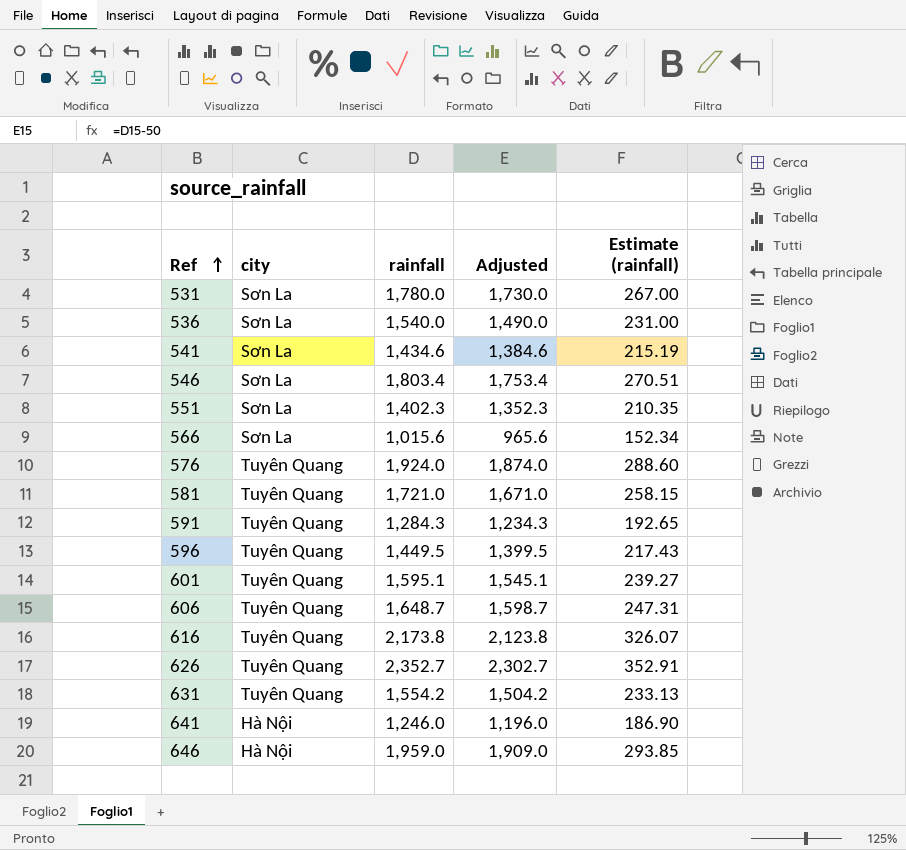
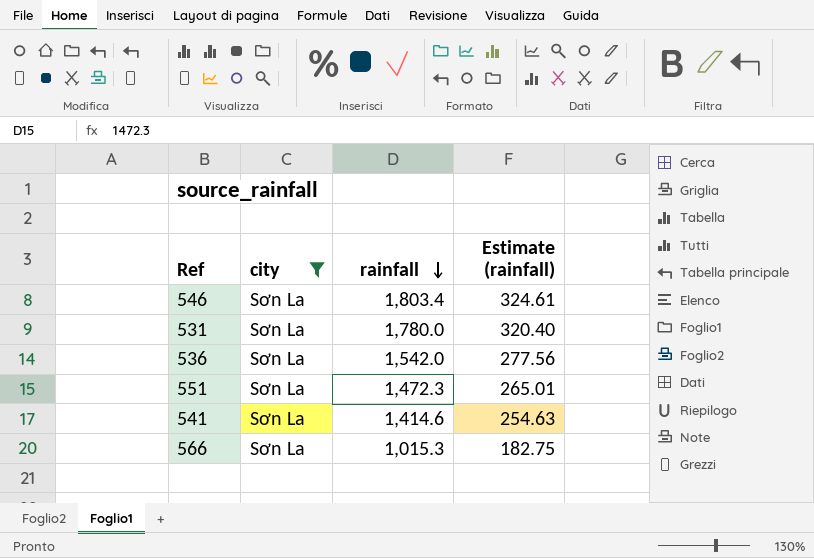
filter: none -> city = Sơn La
row order: Ref ascending -> rainfall descending
column Adjusted | formula: [rainfall] - 50 -> none
column Estimate (rainfall) | formula: [rainfall] * 0.15 -> [rainfall] * 0.18
536 | rainfall: 1,540.0 -> 1,542.0
551 | rainfall: 1,402.3 -> 1,472.3
541 | rainfall: 1,434.6 -> 1,414.6
566 | rainfall: 1,015.6 -> 1,015.3

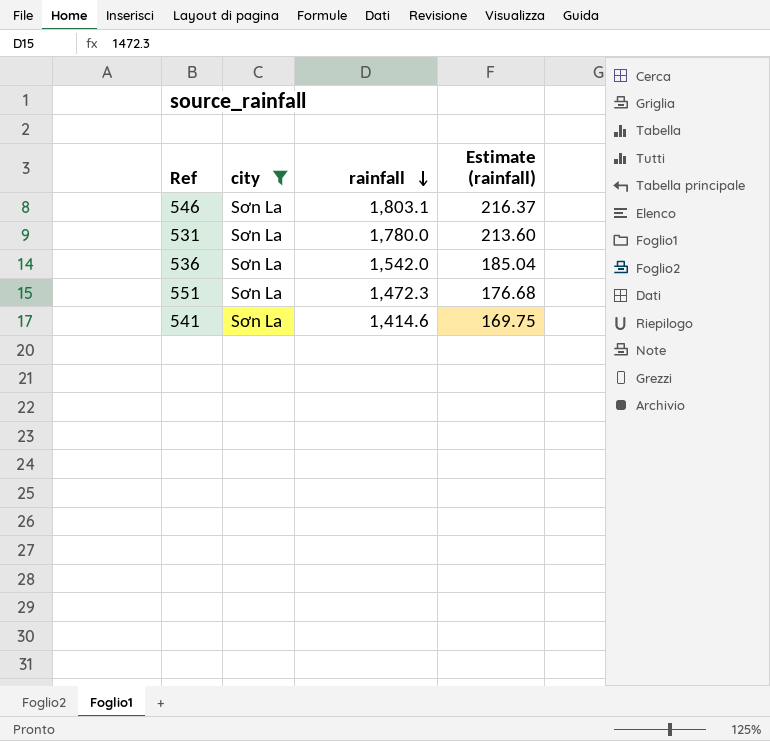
column Estimate (rainfall) | formula: [rainfall] * 0.18 -> [rainfall] * 0.12
row 566: Sơn La | 1,015.3 | 182.75 -> none
546 | rainfall: 1,803.4 -> 1,803.1

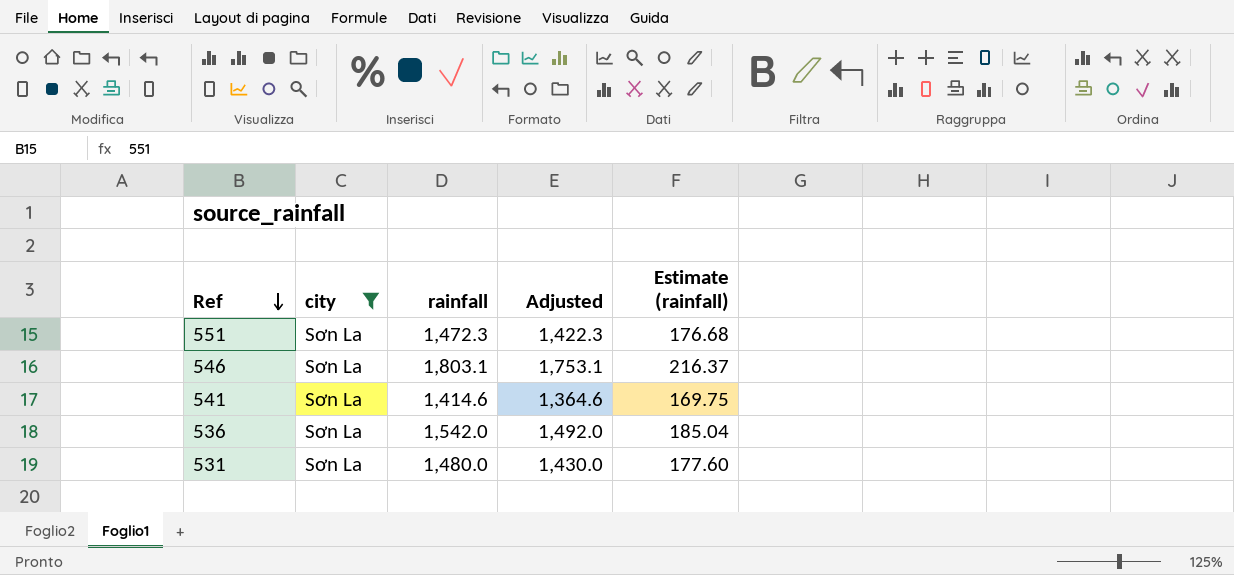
row order: rainfall descending -> Ref descending
column Adjusted | formula: none -> [rainfall] - 50
531 | rainfall: 1,780.0 -> 1,480.0
531 | Estimate (rainfall): 213.60 -> 177.60

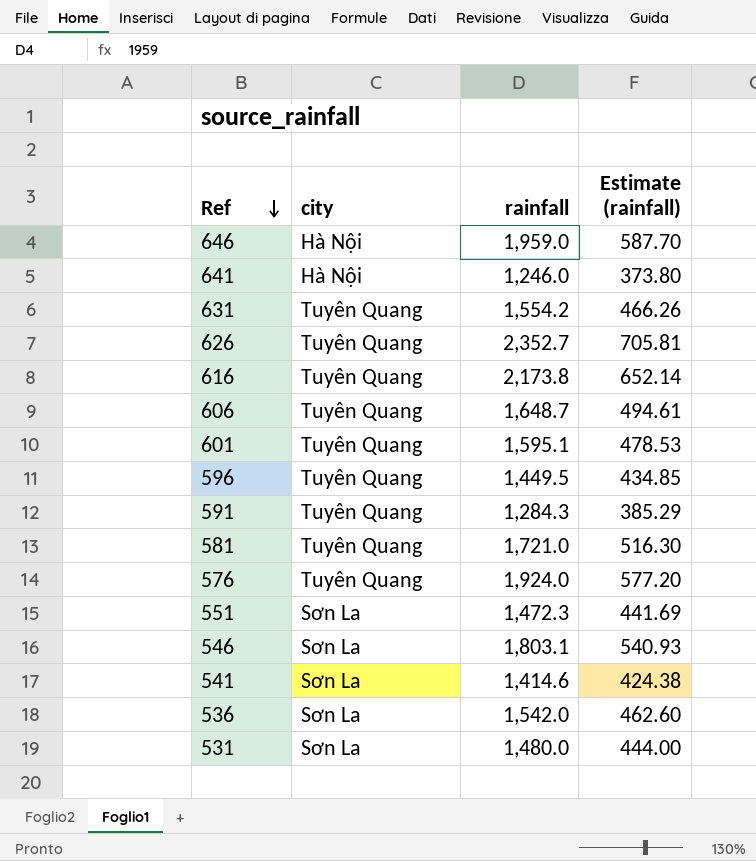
filter: city = Sơn La -> none
column Adjusted | formula: [rainfall] - 50 -> none
column Estimate (rainfall) | formula: [rainfall] * 0.12 -> [rainfall] * 0.3

